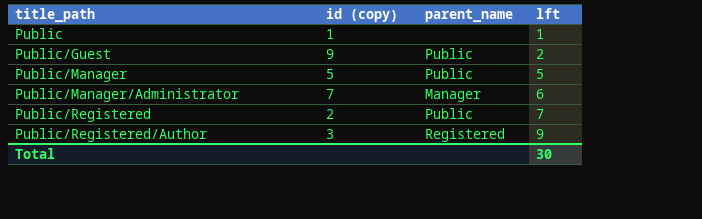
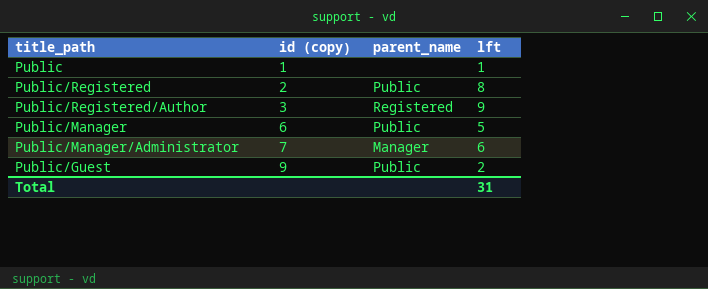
row order: title_path ascending -> id (copy) ascending
Public/Registered | lft: 7 -> 8
Public/Manager | id (copy): 5 -> 6
Total | lft: 30 -> 31

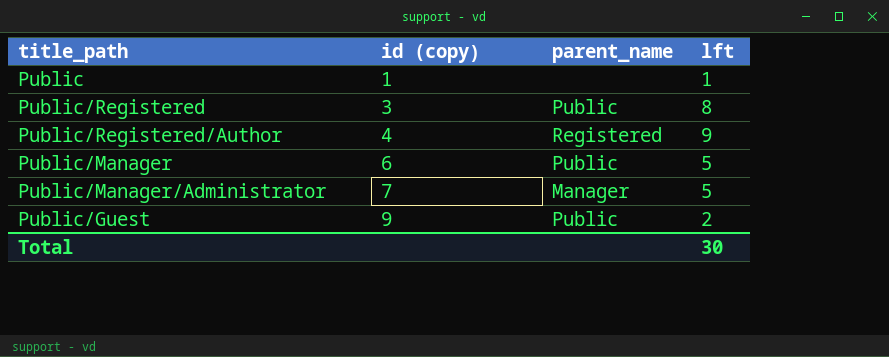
Public/Registered | id (copy): 2 -> 3
Public/Registered/Author | id (copy): 3 -> 4
Public/Manager/Administrator | lft: 6 -> 5
Total | lft: 31 -> 30

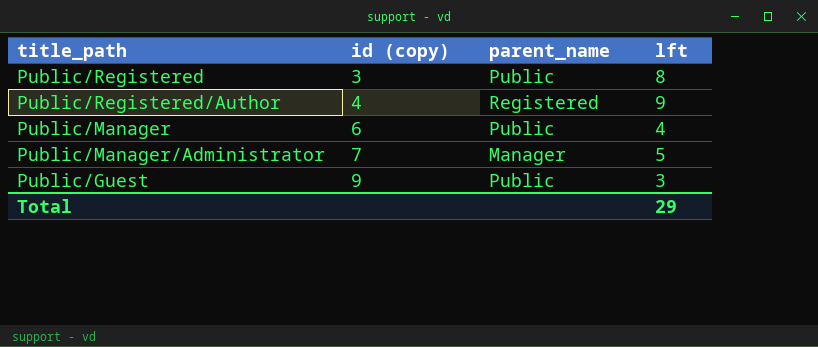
row Public: 1 | none | 1 -> none
Public/Manager | lft: 5 -> 4
Public/Guest | lft: 2 -> 3
Total | lft: 30 -> 29

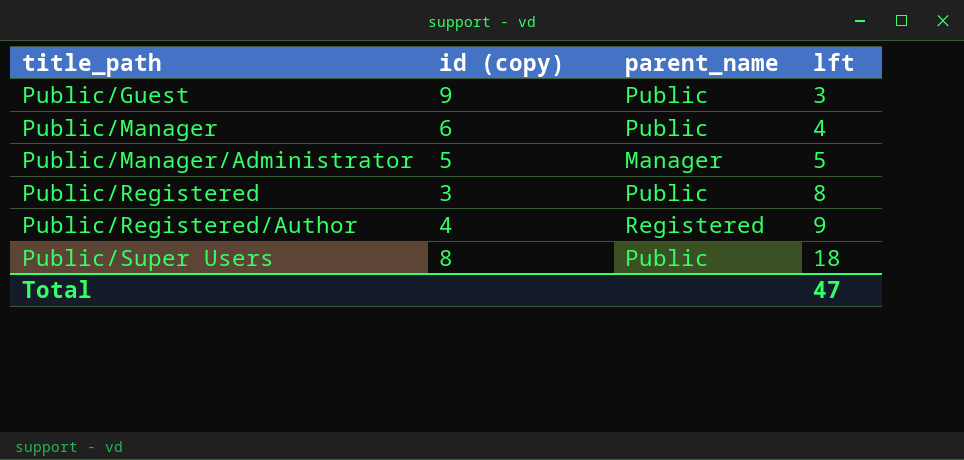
row order: id (copy) ascending -> title_path ascending
Public/Manager/Administrator | id (copy): 7 -> 5
row Public/Super Users: none -> 8 | Public | 18
Total | lft: 29 -> 47

